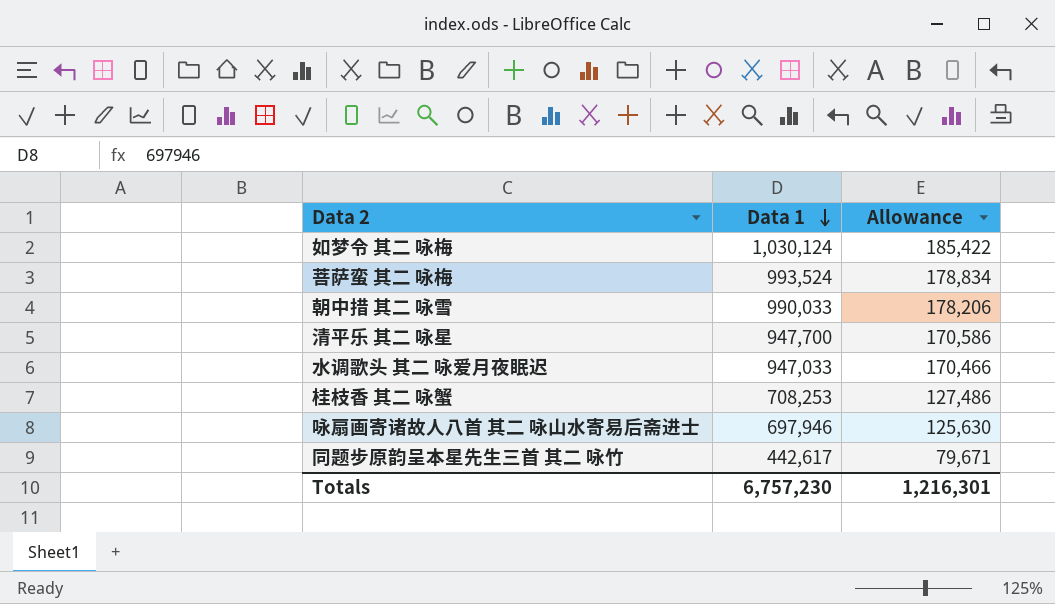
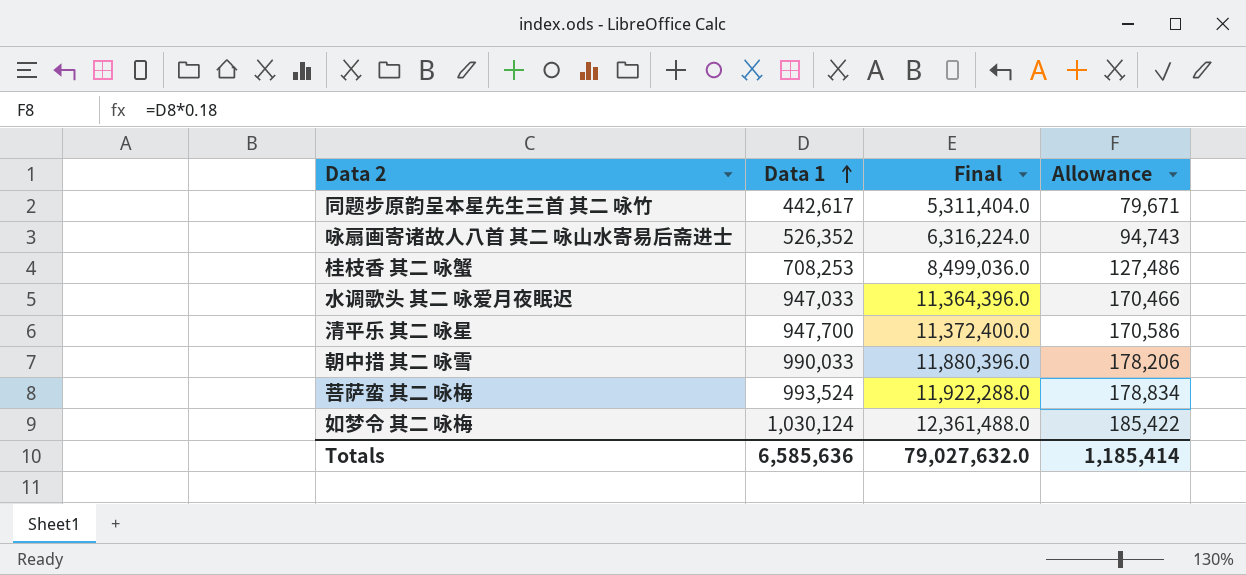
row order: Data 1 descending -> Data 1 ascending
column Final | formula: none -> [Data 1] * 12
咏扇画寄诸故人八首 其二 咏山水寄易后斋进士 | Data 1: 697,946 -> 526,352
咏扇画寄诸故人八首 其二 咏山水寄易后斋进士 | Allowance: 125,630 -> 94,743
Totals | Data 1: 6,757,230 -> 6,585,636
Totals | Allowance: 1,216,301 -> 1,185,414

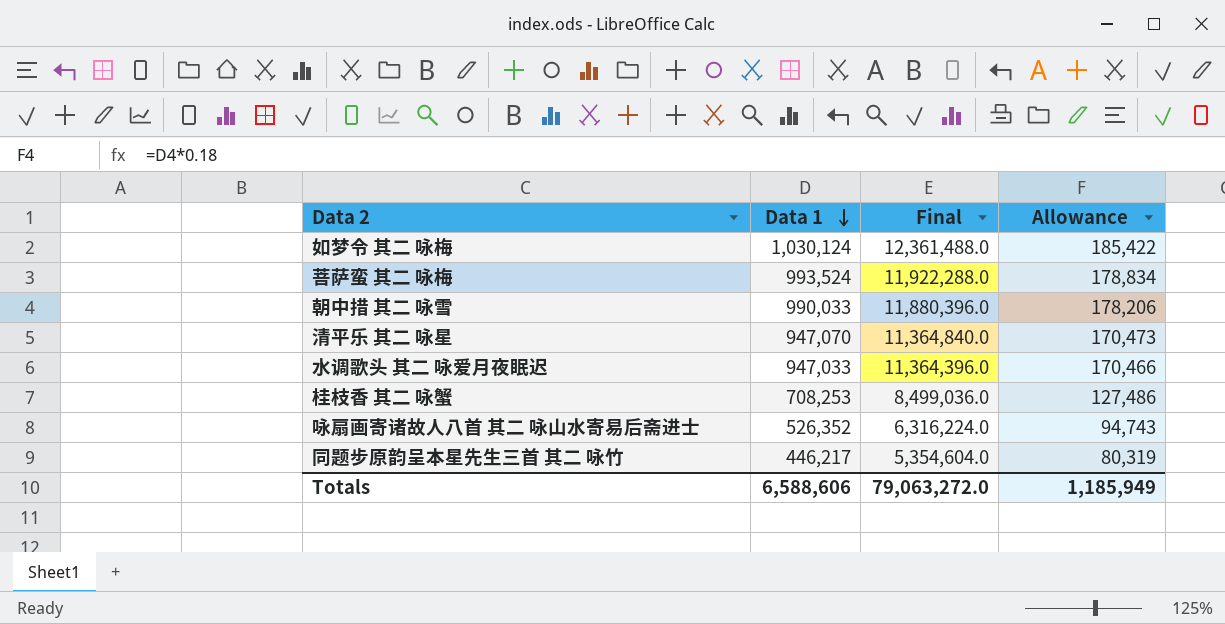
row order: Data 1 ascending -> Data 1 descending
清平乐 其二 咏星 | Data 1: 947,700 -> 947,070
清平乐 其二 咏星 | Final: 11,372,400.0 -> 11,364,840.0
清平乐 其二 咏星 | Allowance: 170,586 -> 170,473
同题步原韵呈本星先生三首 其二 咏竹 | Data 1: 442,617 -> 446,217
同题步原韵呈本星先生三首 其二 咏竹 | Final: 5,311,404.0 -> 5,354,604.0
同题步原韵呈本星先生三首 其二 咏竹 | Allowance: 79,671 -> 80,319
Totals | Data 1: 6,585,636 -> 6,588,606
Totals | Final: 79,027,632.0 -> 79,063,272.0
Totals | Allowance: 1,185,414 -> 1,185,949

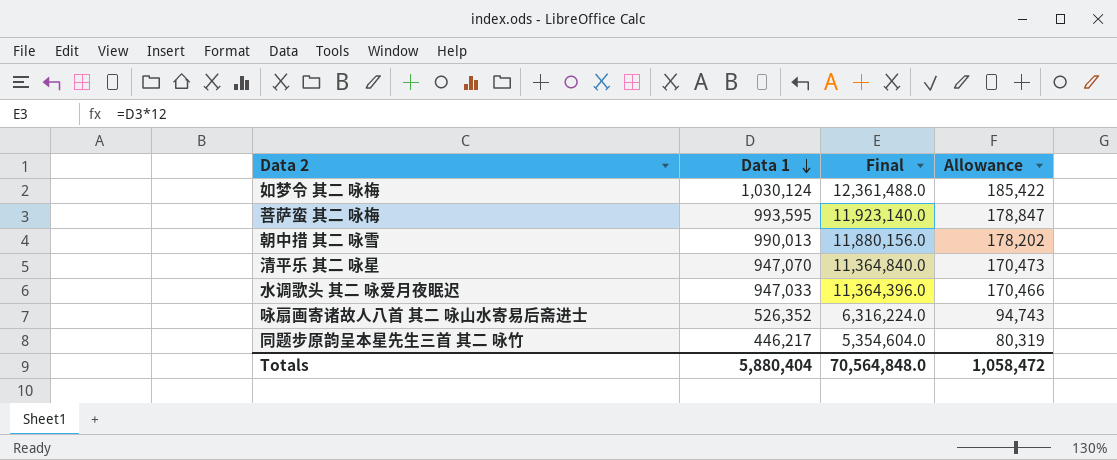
row 桂枝香 其二 咏蟹: 708,253 | 8,499,036.0 | 127,486 -> none
菩萨蛮 其二 咏梅 | Data 1: 993,524 -> 993,595
菩萨蛮 其二 咏梅 | Final: 11,922,288.0 -> 11,923,140.0
菩萨蛮 其二 咏梅 | Allowance: 178,834 -> 178,847
朝中措 其二 咏雪 | Data 1: 990,033 -> 990,013
朝中措 其二 咏雪 | Final: 11,880,396.0 -> 11,880,156.0
朝中措 其二 咏雪 | Allowance: 178,206 -> 178,202
Totals | Data 1: 6,588,606 -> 5,880,404
Totals | Final: 79,063,272.0 -> 70,564,848.0
Totals | Allowance: 1,185,949 -> 1,058,472

